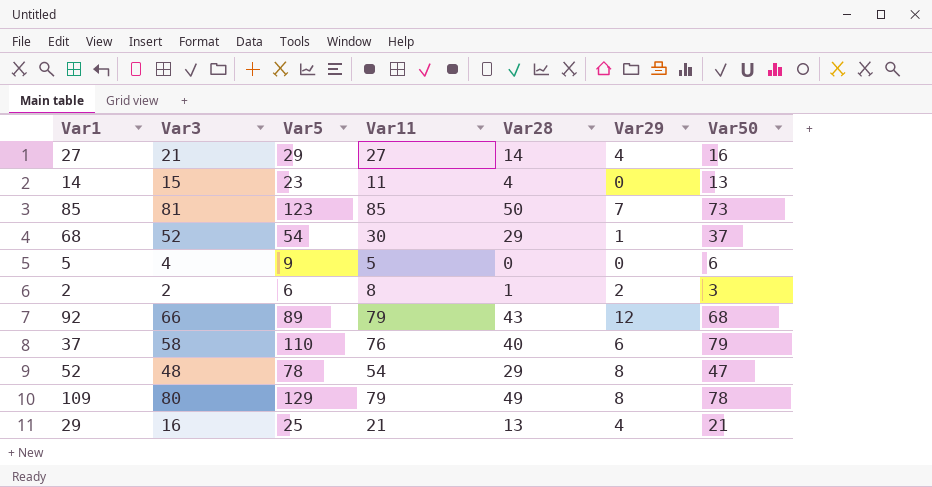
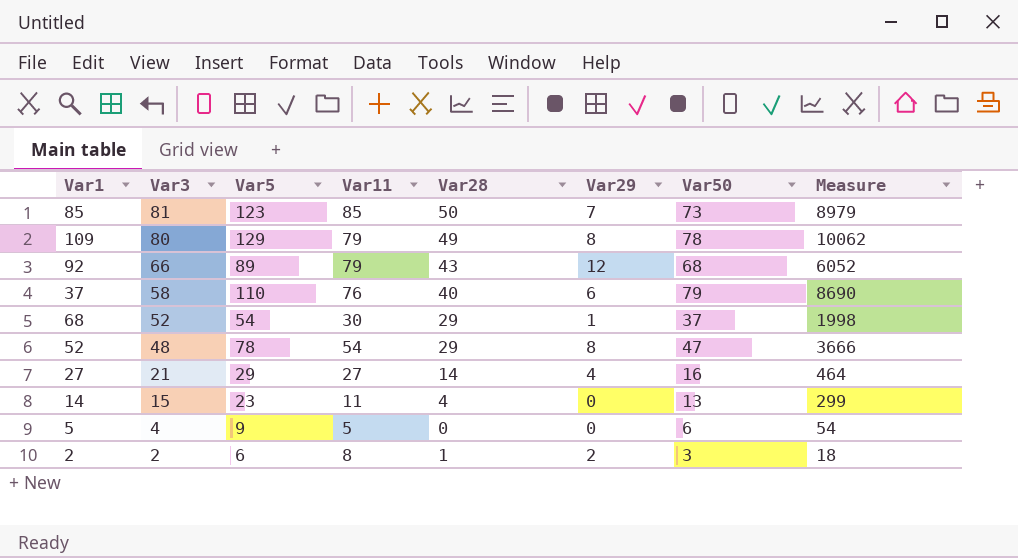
row order: none -> Var3 descending
column Measure | formula: none -> [Var5] * [Var50]
row 29: 16 | 25 | 21 | 13 | 4 | 21 -> none

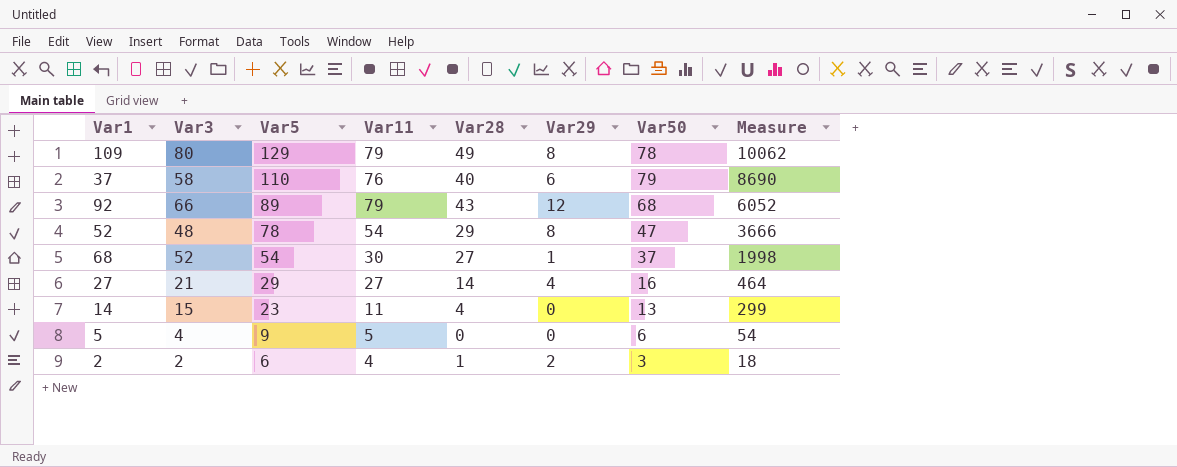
row order: Var3 descending -> Var5 descending
row 85: 81 | 123 | 85 | 50 | 7 | 73 | 8979 -> none
68 | Var28: 29 -> 27
2 | Var11: 8 -> 4

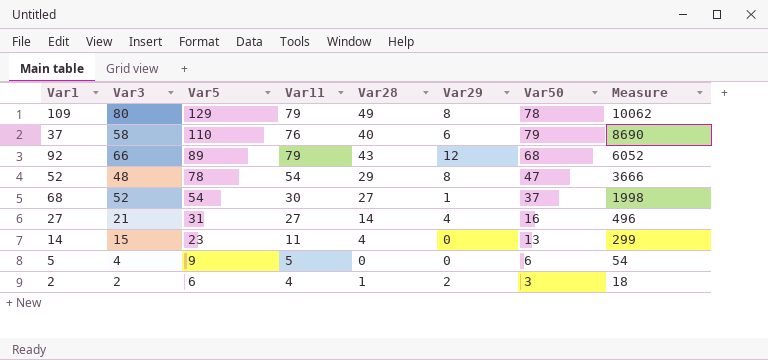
27 | Var5: 29 -> 31
27 | Measure: 464 -> 496

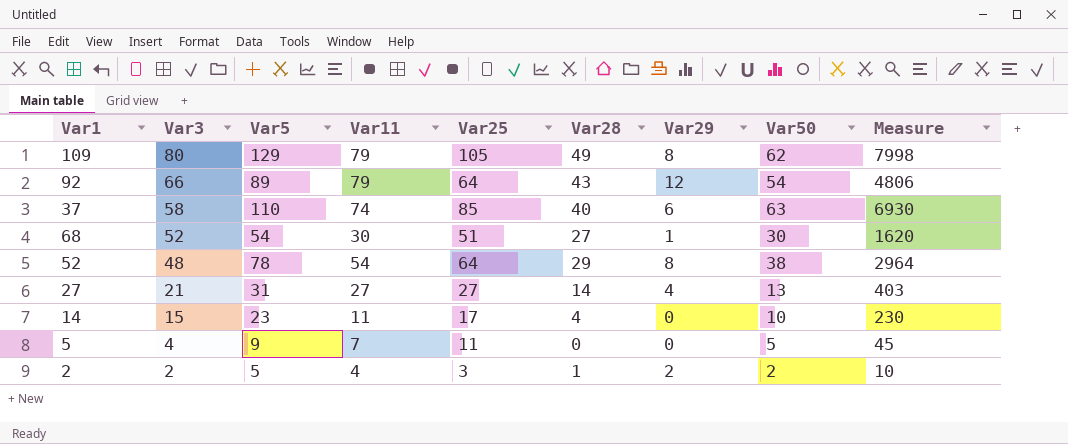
row order: Var5 descending -> Var3 descending
column Var25 | position: none -> 5
109 | Var50: 78 -> 62
109 | Measure: 10062 -> 7998
92 | Var50: 68 -> 54
92 | Measure: 6052 -> 4806
37 | Var11: 76 -> 74
37 | Var50: 79 -> 63
37 | Measure: 8690 -> 6930
68 | Var50: 37 -> 30
68 | Measure: 1998 -> 1620
52 | Var50: 47 -> 38
52 | Measure: 3666 -> 2964
27 | Var50: 16 -> 13
27 | Measure: 496 -> 403
14 | Var50: 13 -> 10
14 | Measure: 299 -> 230
5 | Var11: 5 -> 7
5 | Var50: 6 -> 5
5 | Measure: 54 -> 45
2 | Var5: 6 -> 5
2 | Var50: 3 -> 2
2 | Measure: 18 -> 10

